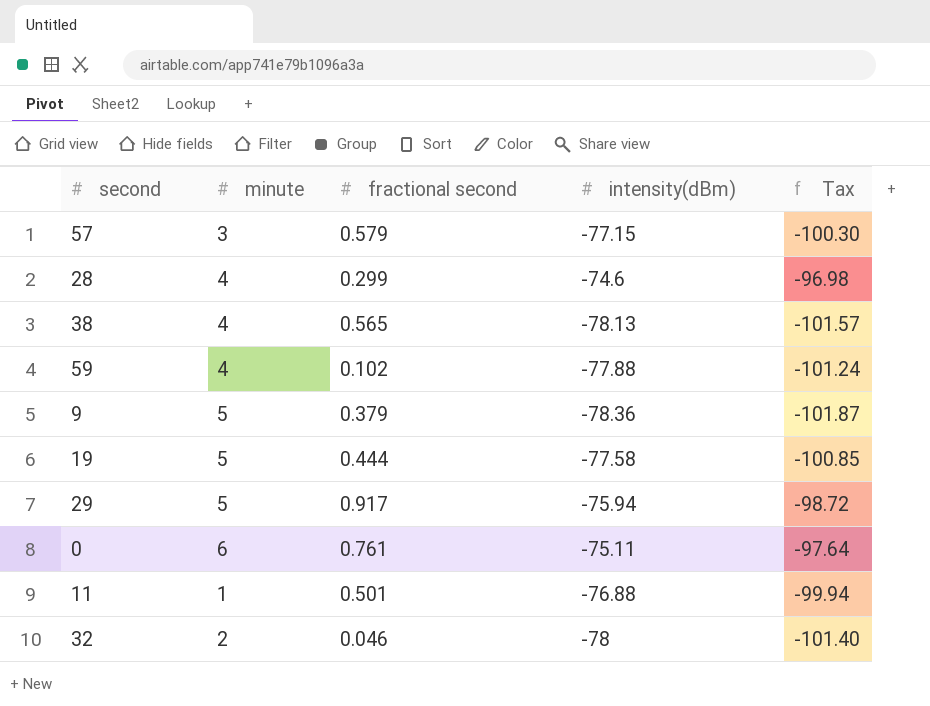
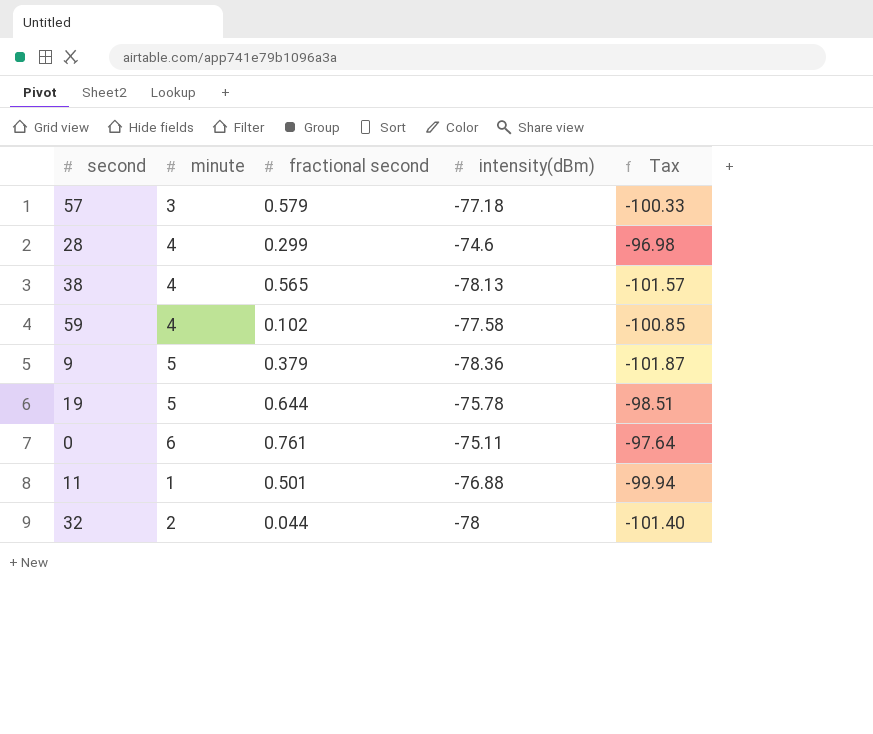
row 29: 5 | 0.917 | -75.94 | -98.72 -> none
57 | intensity(dBm): -77.15 -> -77.18
57 | Tax: -100.30 -> -100.33
59 | intensity(dBm): -77.88 -> -77.58
59 | Tax: -101.24 -> -100.85
19 | fractional second: 0.444 -> 0.644
19 | intensity(dBm): -77.58 -> -75.78
19 | Tax: -100.85 -> -98.51
32 | fractional second: 0.046 -> 0.044

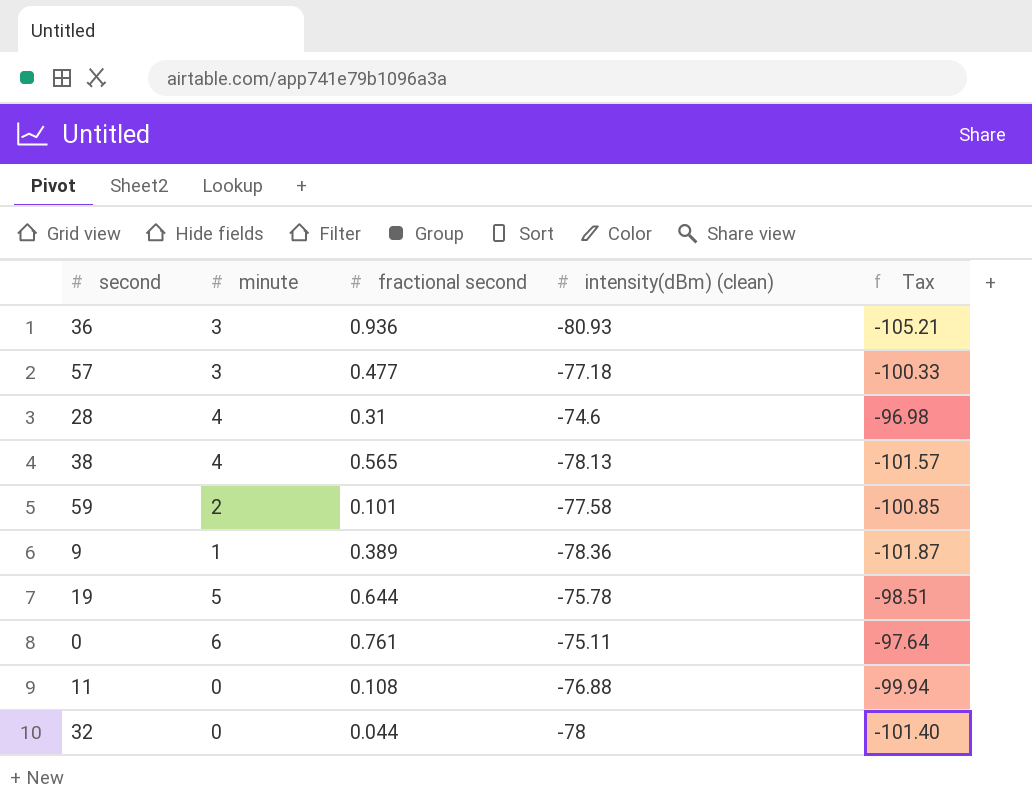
column name: intensity(dBm) -> intensity(dBm) (clean)
row 36: none -> 3 | 0.936 | -80.93 | -105.21
57 | fractional second: 0.579 -> 0.477
28 | fractional second: 0.299 -> 0.31
59 | minute: 4 -> 2
59 | fractional second: 0.102 -> 0.101
9 | minute: 5 -> 1
9 | fractional second: 0.379 -> 0.389
11 | minute: 1 -> 0
11 | fractional second: 0.501 -> 0.108
32 | minute: 2 -> 0

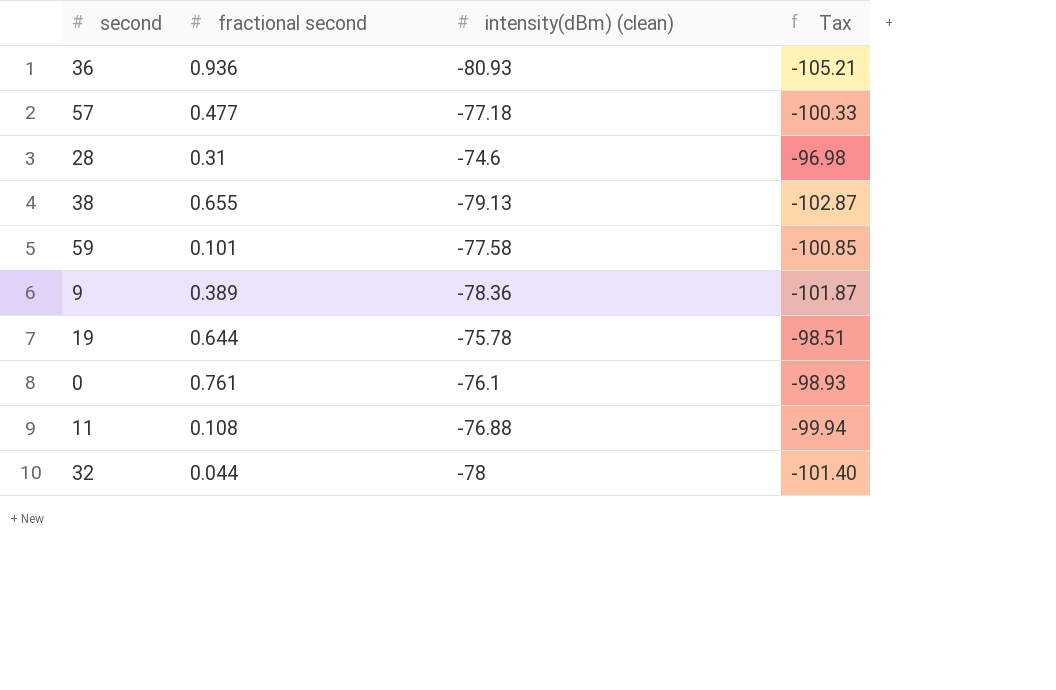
column minute | position: 2 -> none
38 | fractional second: 0.565 -> 0.655
38 | intensity(dBm) (clean): -78.13 -> -79.13
38 | Tax: -101.57 -> -102.87
0 | intensity(dBm) (clean): -75.11 -> -76.1
0 | Tax: -97.64 -> -98.93

